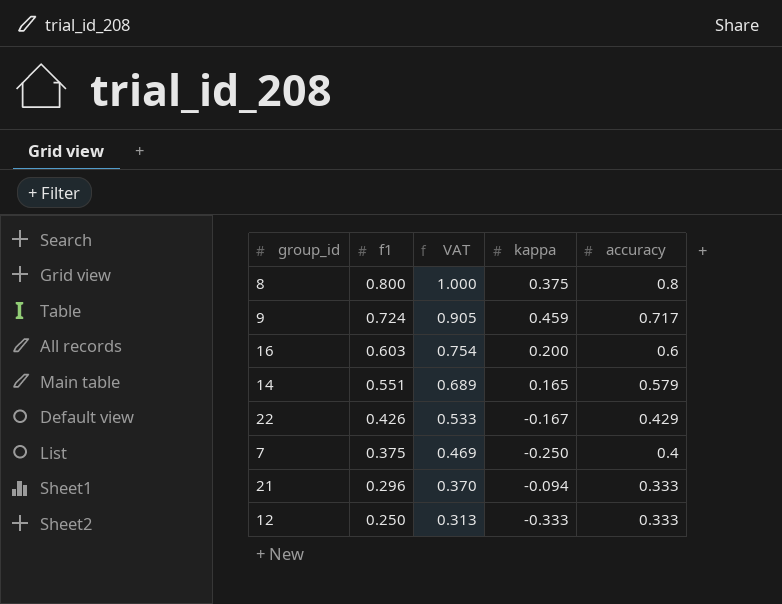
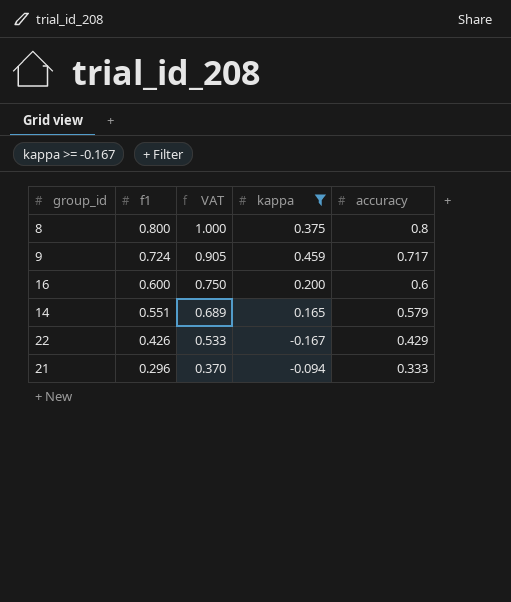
filter: none -> kappa >= -0.167
16 | f1: 0.603 -> 0.600
16 | VAT: 0.754 -> 0.750

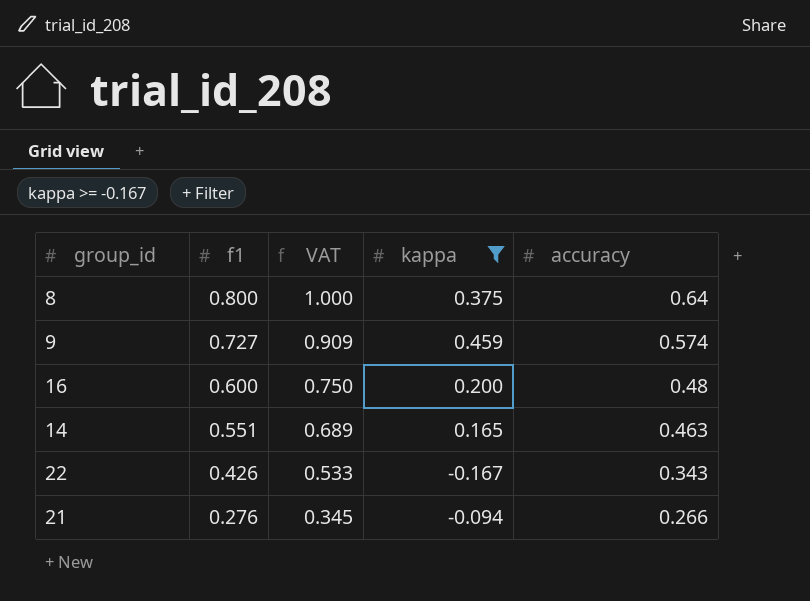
8 | accuracy: 0.8 -> 0.64
9 | f1: 0.724 -> 0.727
9 | VAT: 0.905 -> 0.909
9 | accuracy: 0.717 -> 0.574
16 | accuracy: 0.6 -> 0.48
14 | accuracy: 0.579 -> 0.463
22 | accuracy: 0.429 -> 0.343
21 | f1: 0.296 -> 0.276
21 | VAT: 0.370 -> 0.345
21 | accuracy: 0.333 -> 0.266

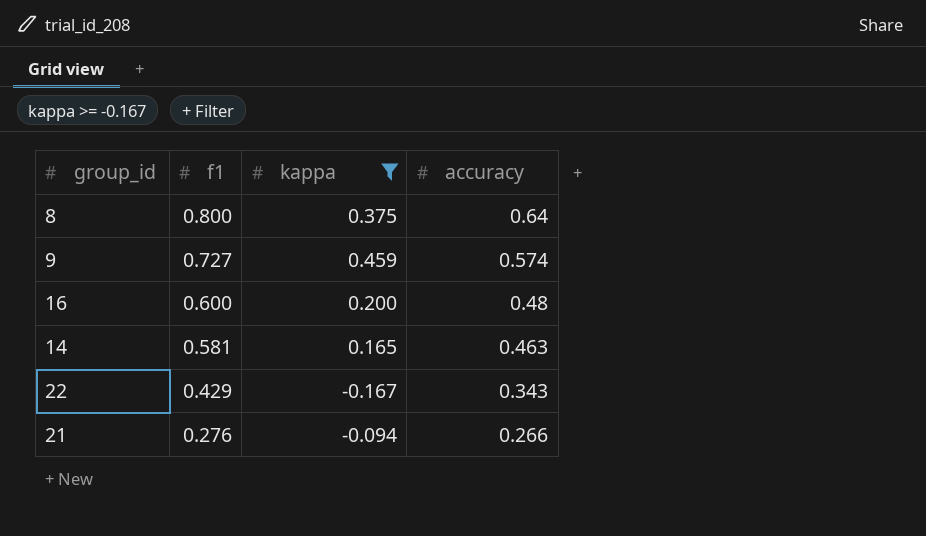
column VAT | formula: [f1] * 1.25 -> none
14 | f1: 0.551 -> 0.581
22 | f1: 0.426 -> 0.429

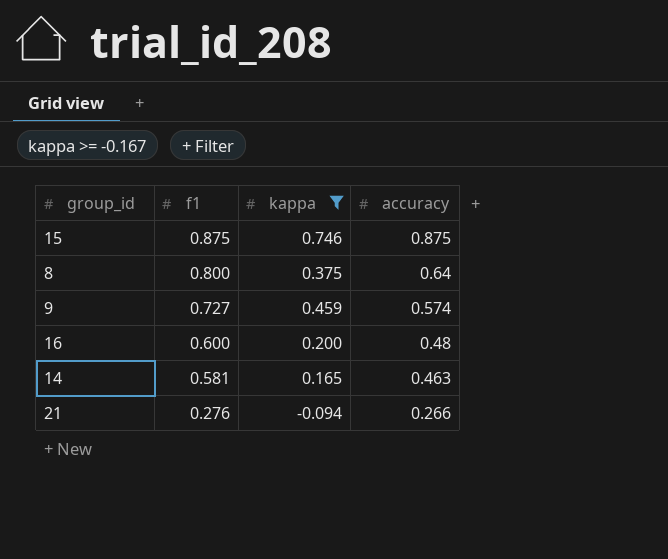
row 22: 0.429 | -0.167 | 0.343 -> none
row 15: none -> 0.875 | 0.746 | 0.875

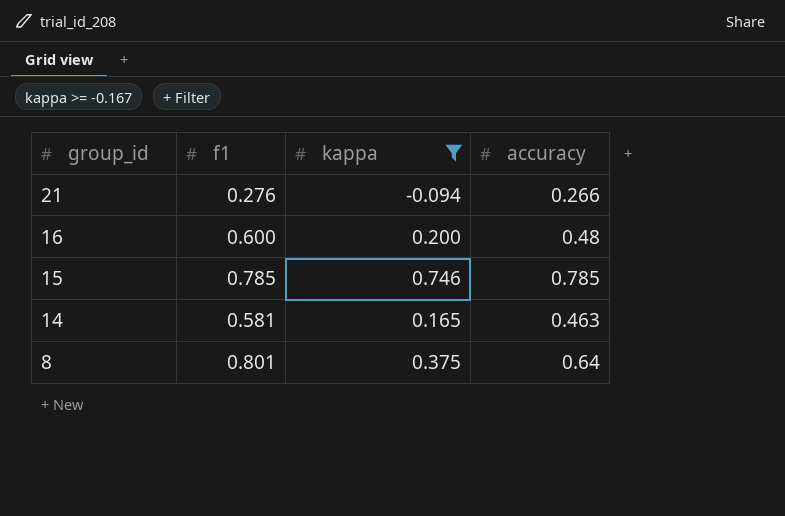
row order: f1 descending -> group_id descending
row 9: 0.727 | 0.459 | 0.574 -> none
15 | f1: 0.875 -> 0.785
15 | accuracy: 0.875 -> 0.785
8 | f1: 0.800 -> 0.801

